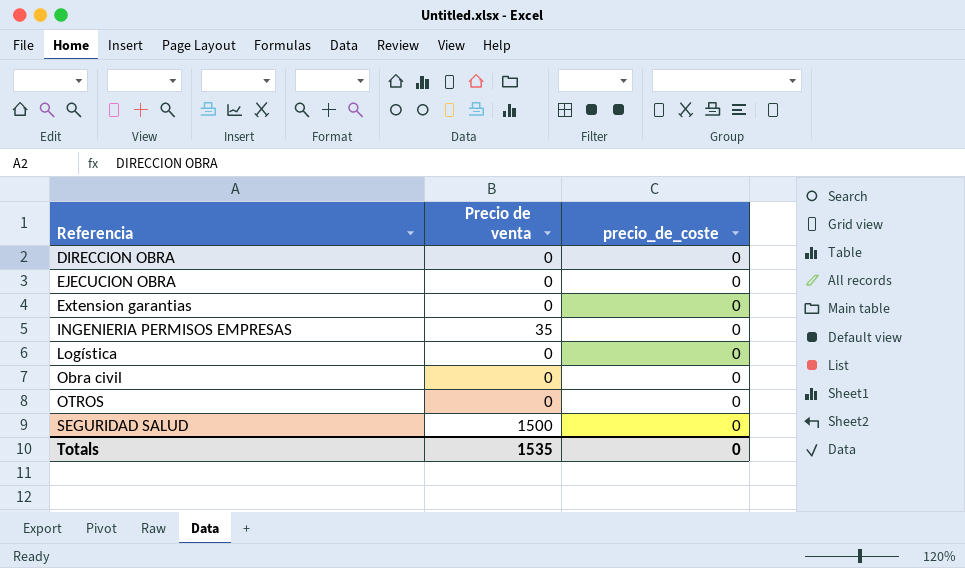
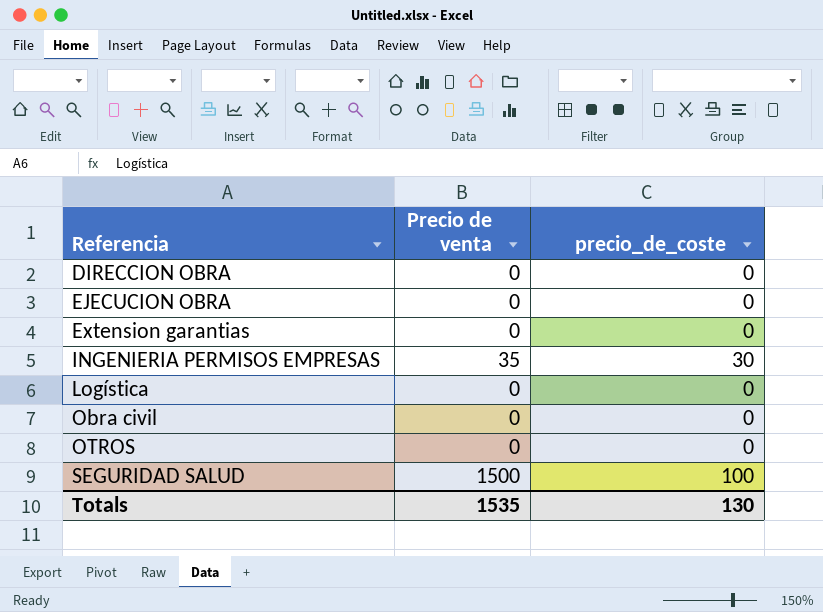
INGENIERIA PERMISOS EMPRESAS | precio_de_coste: 0 -> 30
SEGURIDAD SALUD | precio_de_coste: 0 -> 100
Totals | precio_de_coste: 0 -> 130

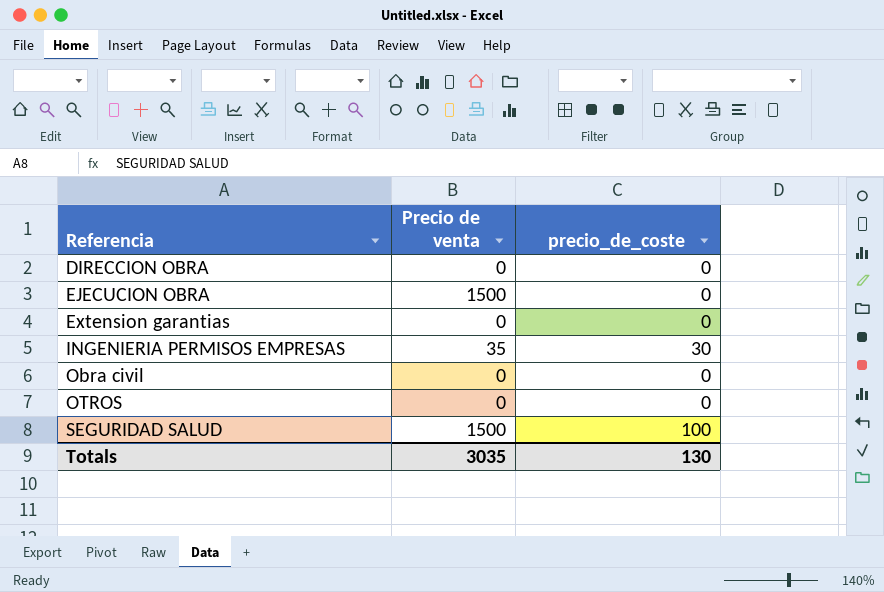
row Logística: 0 | 0 -> none
EJECUCION OBRA | Precio de venta: 0 -> 1500
Totals | Precio de venta: 1535 -> 3035

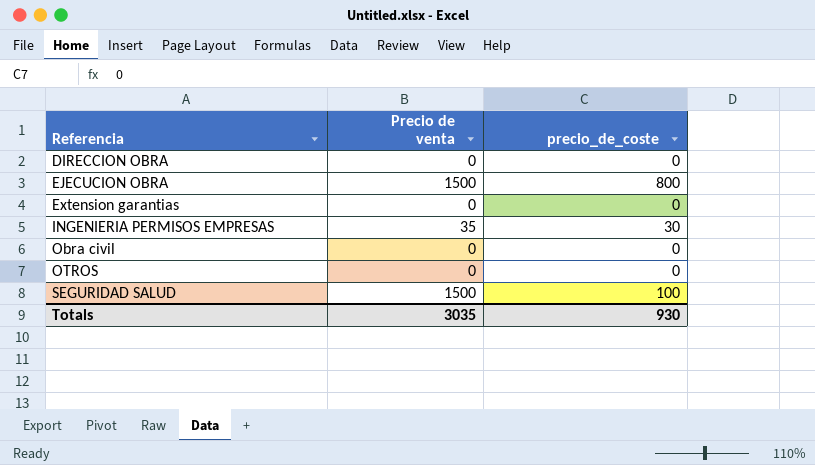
EJECUCION OBRA | precio_de_coste: 0 -> 800
Totals | precio_de_coste: 130 -> 930

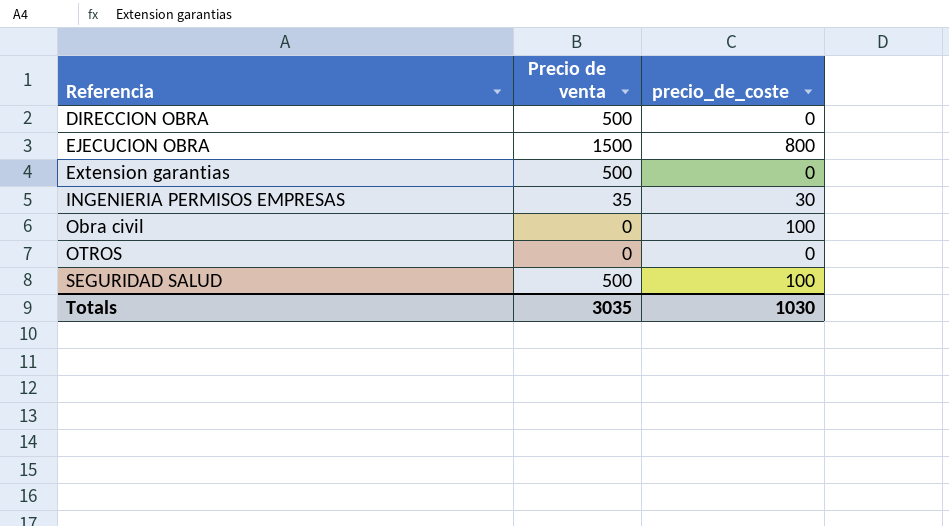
DIRECCION OBRA | Precio de venta: 0 -> 500
Extension garantias | Precio de venta: 0 -> 500
Obra civil | precio_de_coste: 0 -> 100
SEGURIDAD SALUD | Precio de venta: 1500 -> 500
Totals | precio_de_coste: 930 -> 1030

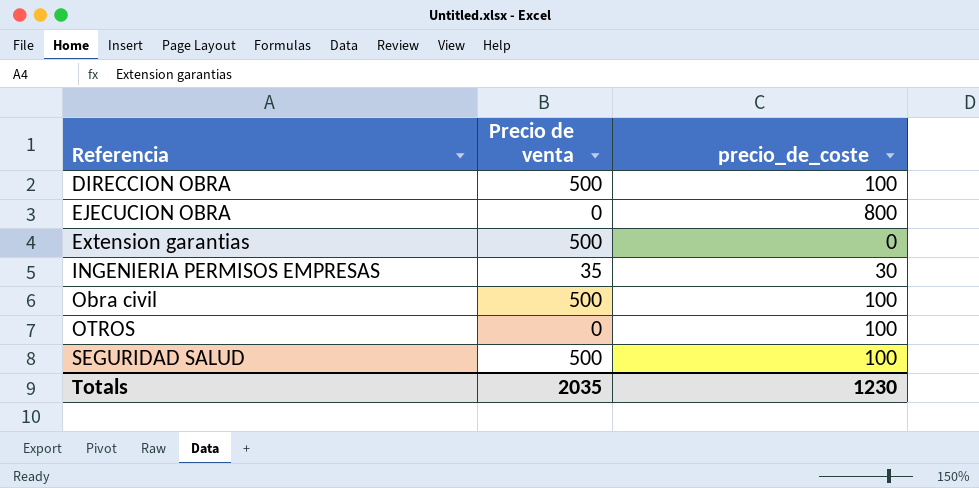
DIRECCION OBRA | precio_de_coste: 0 -> 100
EJECUCION OBRA | Precio de venta: 1500 -> 0
Obra civil | Precio de venta: 0 -> 500
OTROS | precio_de_coste: 0 -> 100
Totals | Precio de venta: 3035 -> 2035
Totals | precio_de_coste: 1030 -> 1230

